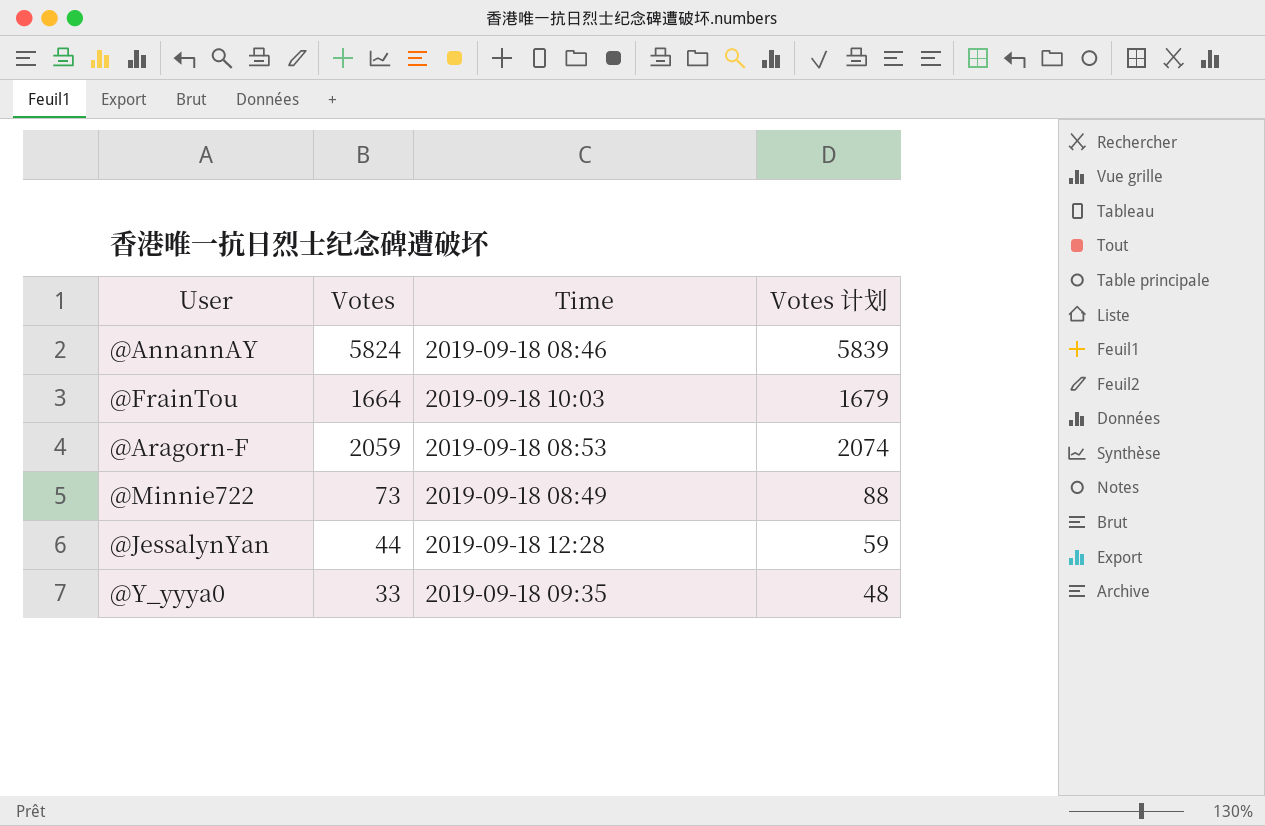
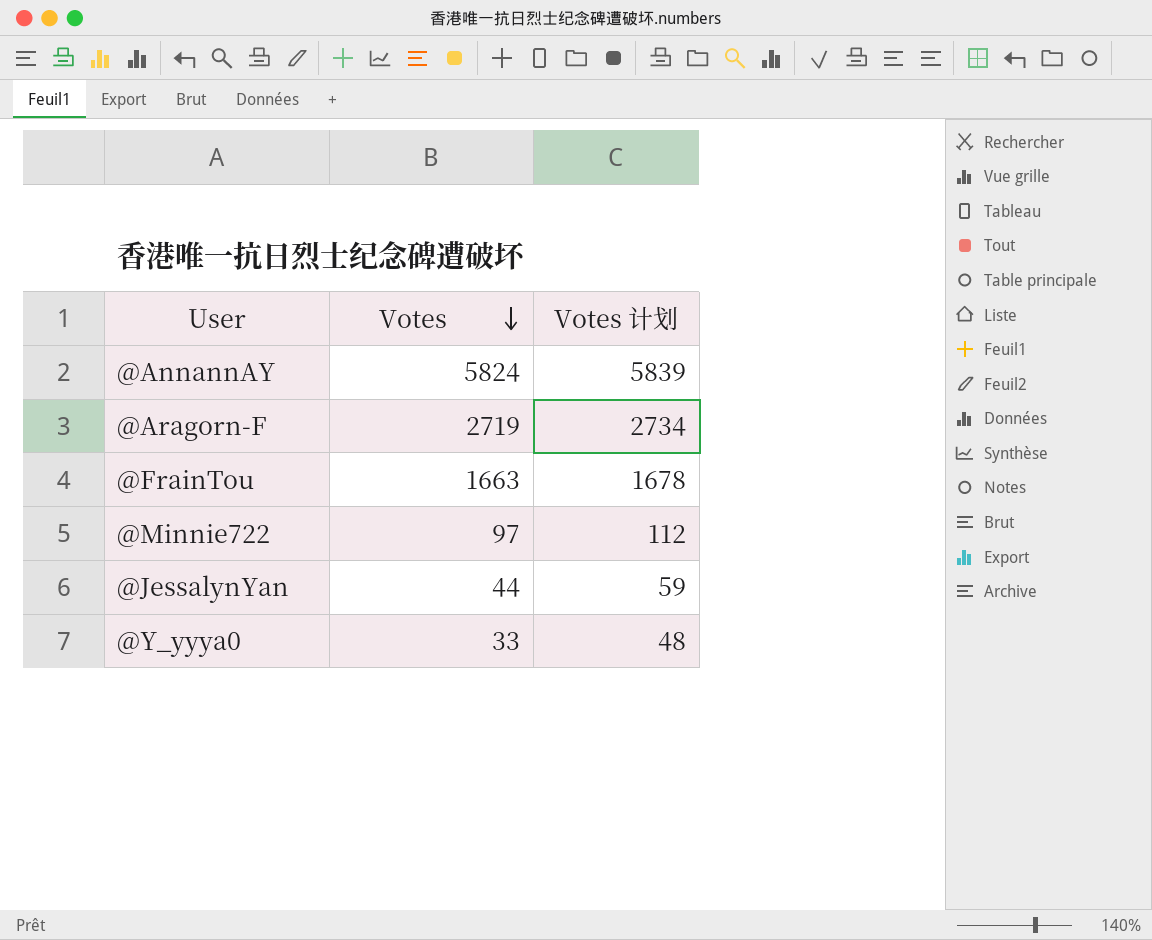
row order: none -> Votes descending
column Time | position: 3 -> none
@Aragorn-F | Votes: 2059 -> 2719
@Aragorn-F | Votes 计划: 2074 -> 2734
@FrainTou | Votes: 1664 -> 1663
@FrainTou | Votes 计划: 1679 -> 1678
@Minnie722 | Votes: 73 -> 97
@Minnie722 | Votes 计划: 88 -> 112

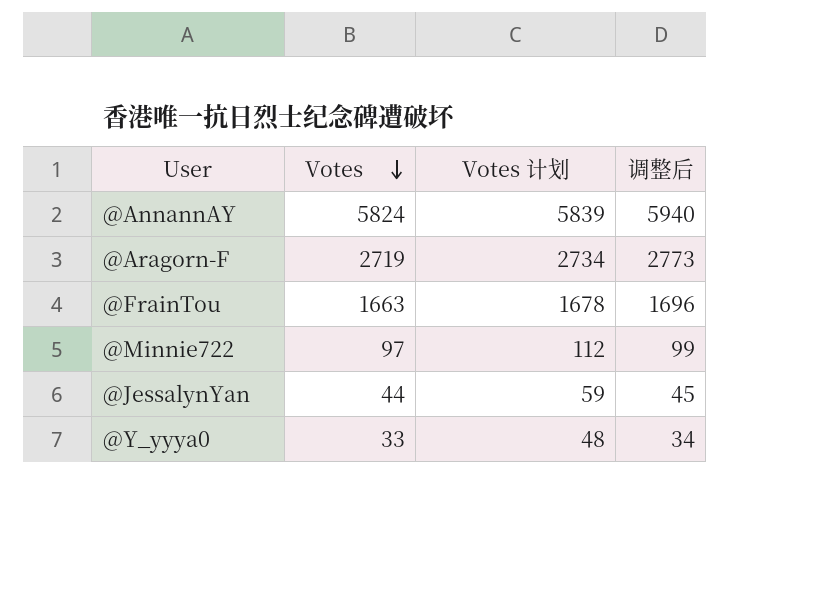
column 调整后 | formula: none -> [Votes] * 1.02

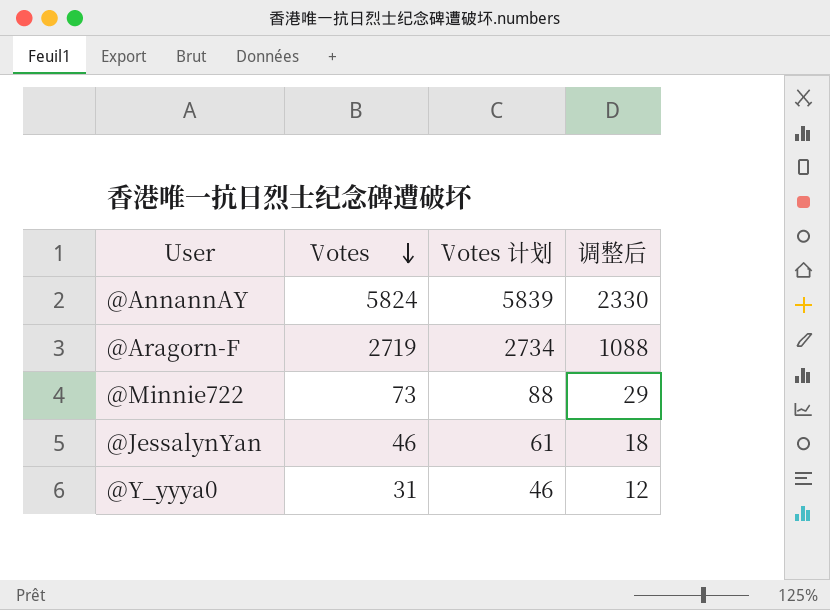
column 调整后 | formula: [Votes] * 1.02 -> [Votes] * 0.4
row @FrainTou: 1663 | 1678 | 1696 -> none
@Minnie722 | Votes: 97 -> 73
@Minnie722 | Votes 计划: 112 -> 88
@JessalynYan | Votes: 44 -> 46
@JessalynYan | Votes 计划: 59 -> 61
@Y_yyya0 | Votes: 33 -> 31
@Y_yyya0 | Votes 计划: 48 -> 46

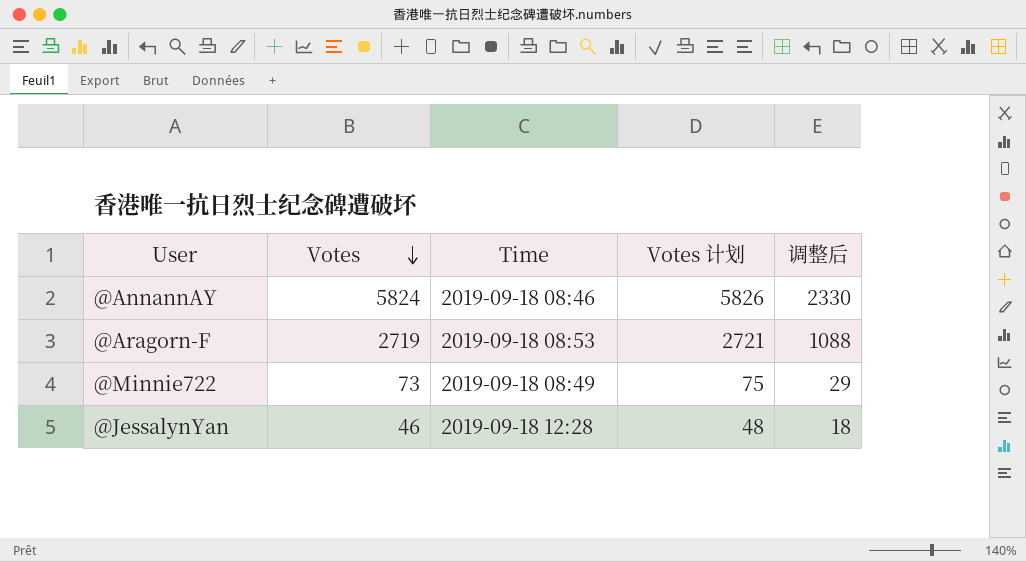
column Time | position: none -> 3
column Votes 计划 | formula: [Votes] + 15 -> [Votes] + 2
row @Y_yyya0: 31 | 46 | 12 -> none

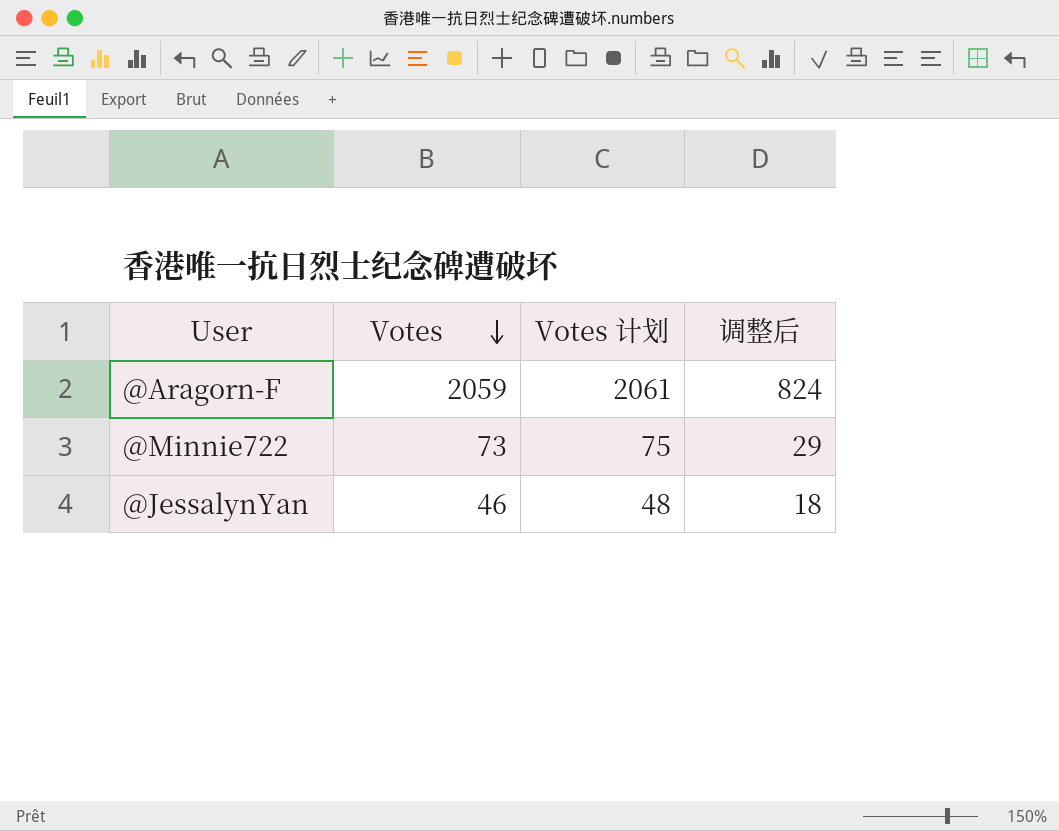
column Time | position: 3 -> none
row @AnnannAY: 5824 | 2019-09-18 08:46 | 5826 | 2330 -> none
@Aragorn-F | Votes: 2719 -> 2059
@Aragorn-F | Votes 计划: 2721 -> 2061
@Aragorn-F | 调整后: 1088 -> 824

